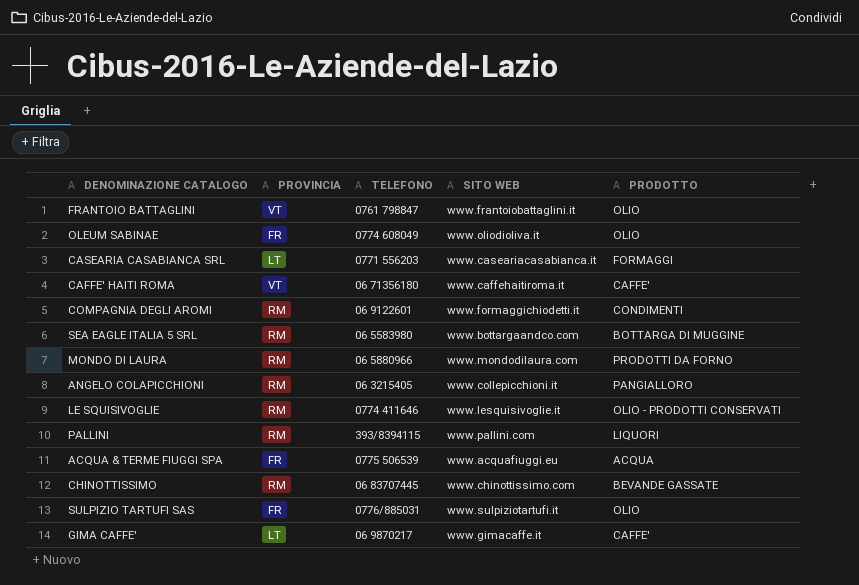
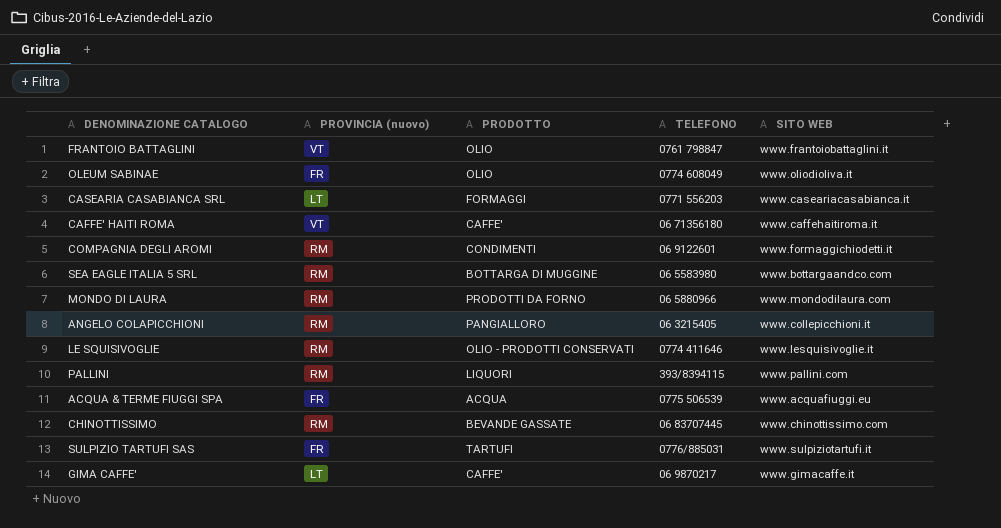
column name: PROVINCIA -> PROVINCIA (nuovo)
column PRODOTTO | position: 5 -> 3
SULPIZIO TARTUFI SAS | PRODOTTO: OLIO -> TARTUFI

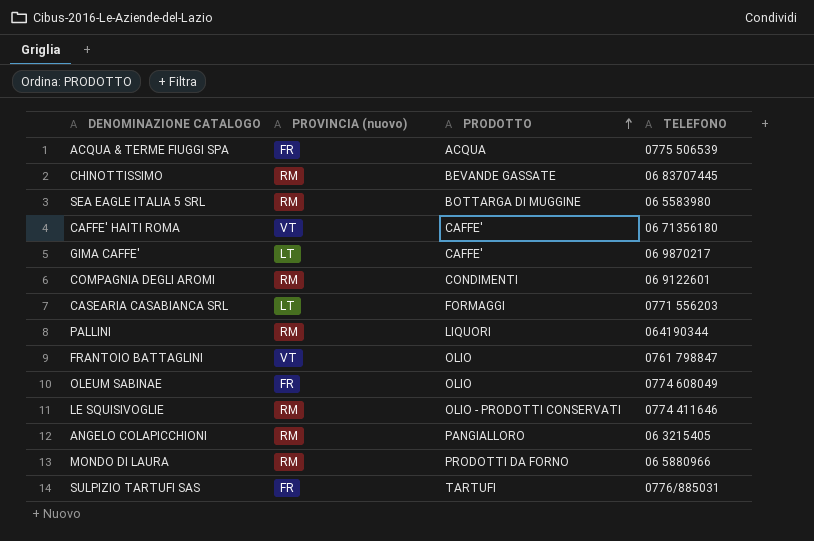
row order: none -> PRODOTTO ascending
column SITO WEB | position: 5 -> none
PALLINI | TELEFONO: 393/8394115 -> 064190344

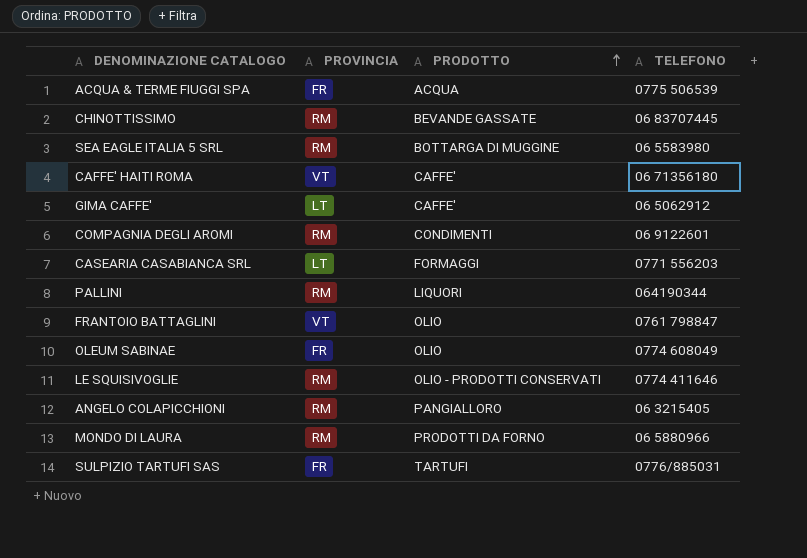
column name: PROVINCIA (nuovo) -> PROVINCIA
GIMA CAFFE' | TELEFONO: 06 9870217 -> 06 5062912

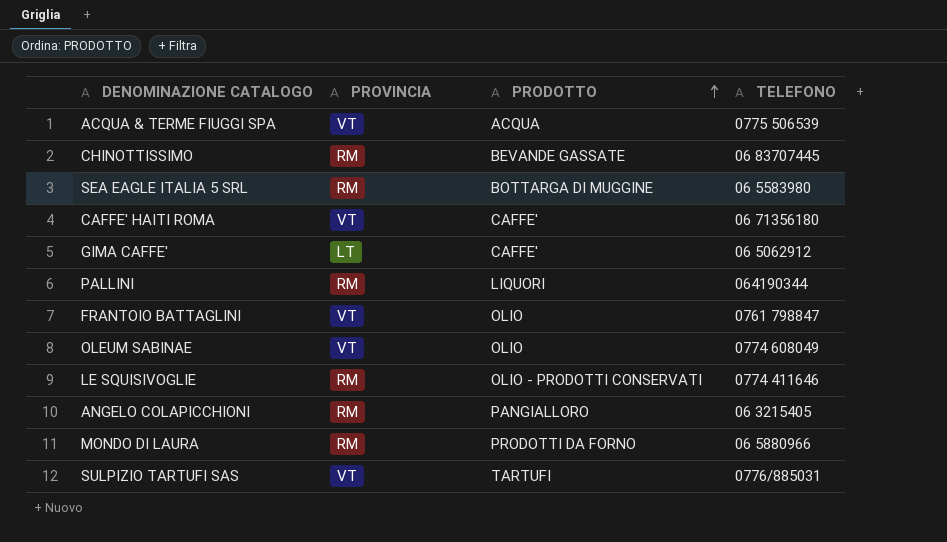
row COMPAGNIA DEGLI AROMI: RM | CONDIMENTI | 06 9122601 -> none
row CASEARIA CASABIANCA SRL: LT | FORMAGGI | 0771 556203 -> none
ACQUA & TERME FIUGGI SPA | PROVINCIA: FR -> VT
OLEUM SABINAE | PROVINCIA: FR -> VT
SULPIZIO TARTUFI SAS | PROVINCIA: FR -> VT

